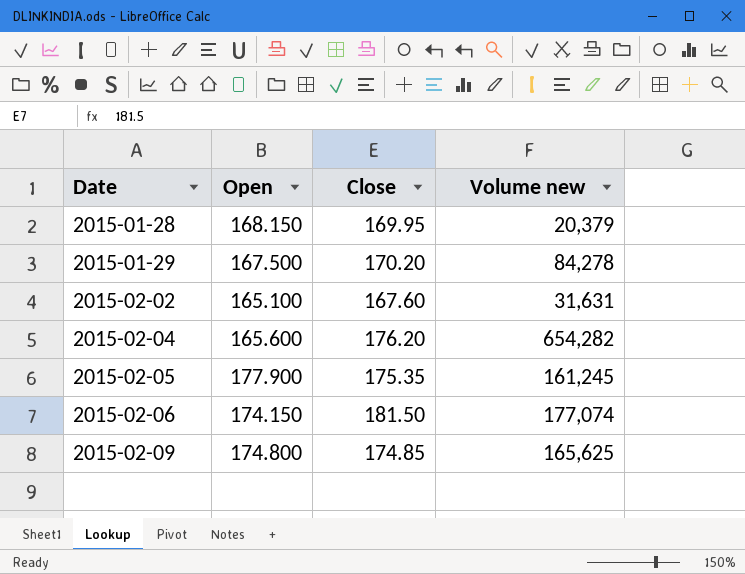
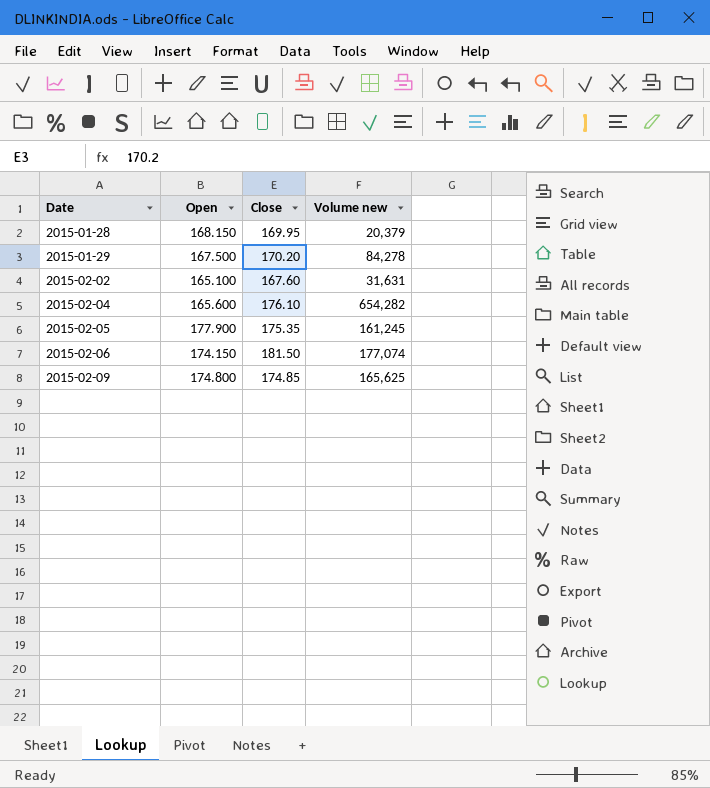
2015-02-04 | Close: 176.20 -> 176.10

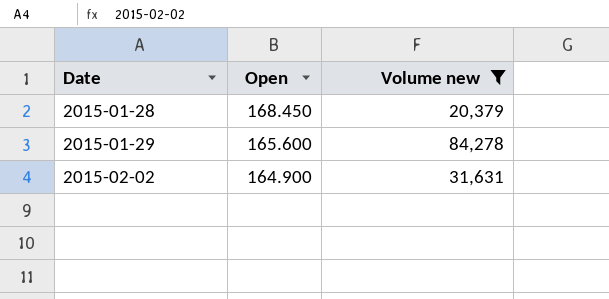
filter: none -> Volume new <= 84,278
column Close | position: 3 -> none
2015-01-28 | Open: 168.150 -> 168.450
2015-01-29 | Open: 167.500 -> 165.600
2015-02-02 | Open: 165.100 -> 164.900

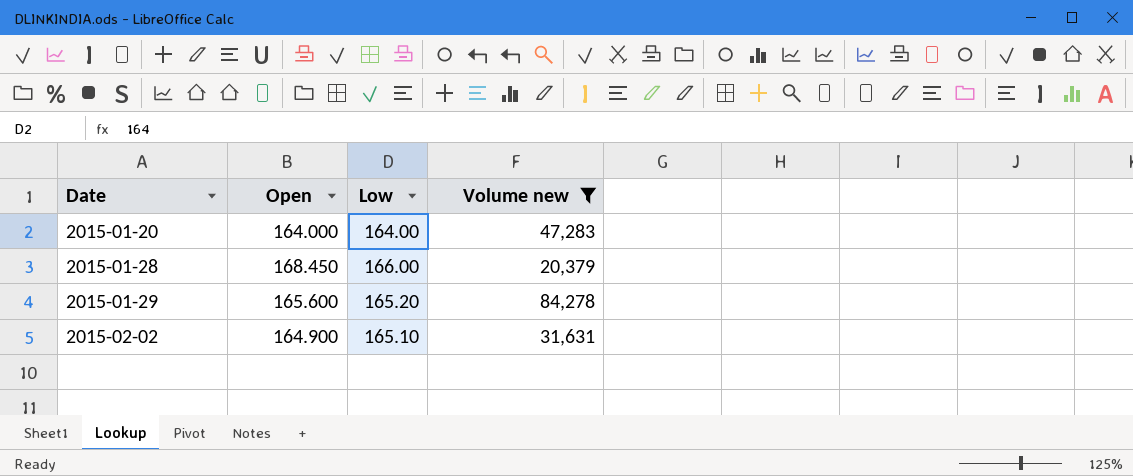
column Low | position: none -> 3
row 2015-01-20: none -> 164.000 | 164.00 | 47,283

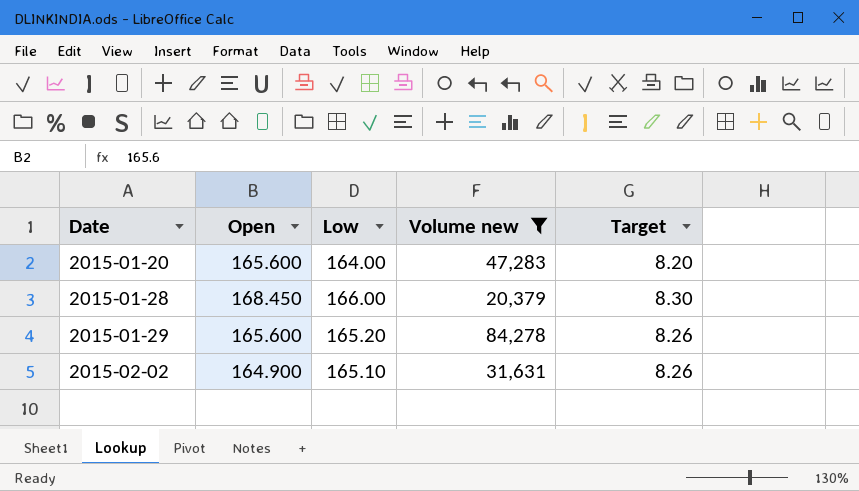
column Target | formula: none -> [Low] * 0.05
2015-01-20 | Open: 164.000 -> 165.600

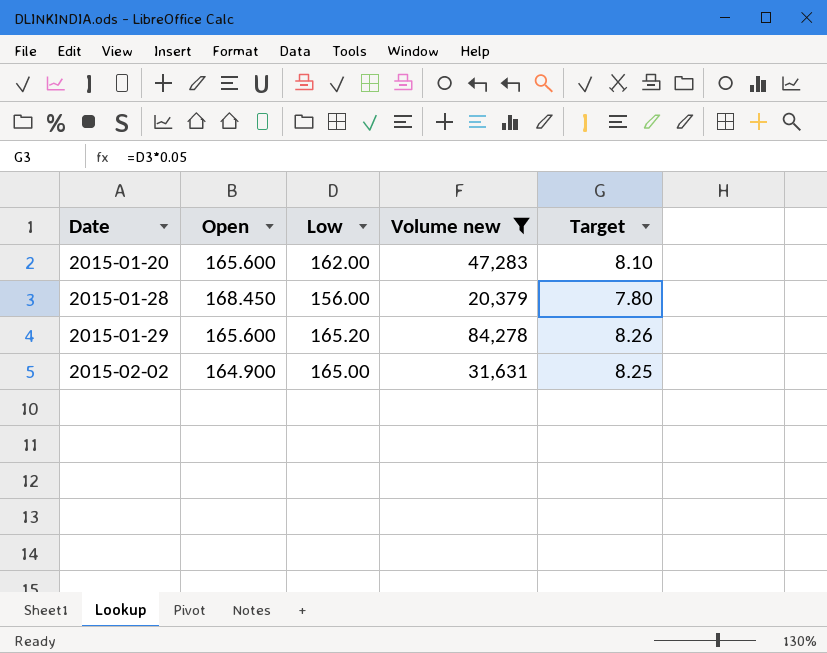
2015-01-20 | Low: 164.00 -> 162.00
2015-01-20 | Target: 8.20 -> 8.10
2015-01-28 | Low: 166.00 -> 156.00
2015-01-28 | Target: 8.30 -> 7.80
2015-02-02 | Low: 165.10 -> 165.00
2015-02-02 | Target: 8.26 -> 8.25

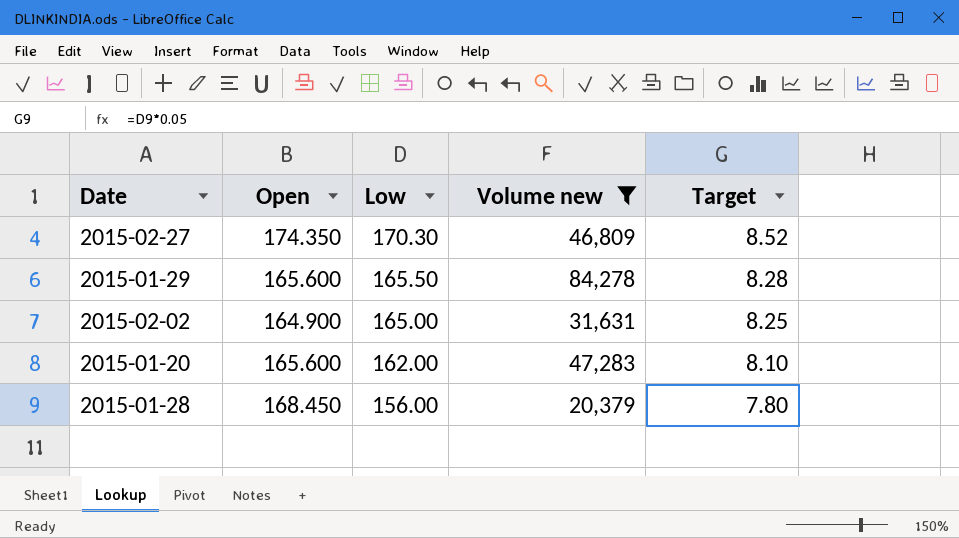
row order: Date ascending -> Low descending
row 2015-02-27: none -> 174.350 | 170.30 | 46,809 | 8.52
2015-01-29 | Low: 165.20 -> 165.50
2015-01-29 | Target: 8.26 -> 8.28

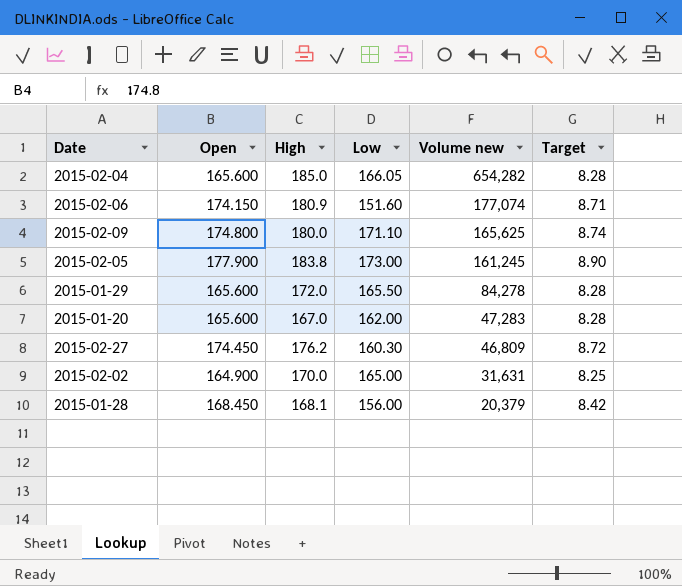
filter: Volume new <= 84,278 -> none
row order: Low descending -> Volume new descending
column High | position: none -> 3
column Target | formula: [Low] * 0.05 -> [Open] * 0.05
2015-02-27 | Open: 174.350 -> 174.450
2015-02-27 | Low: 170.30 -> 160.30

